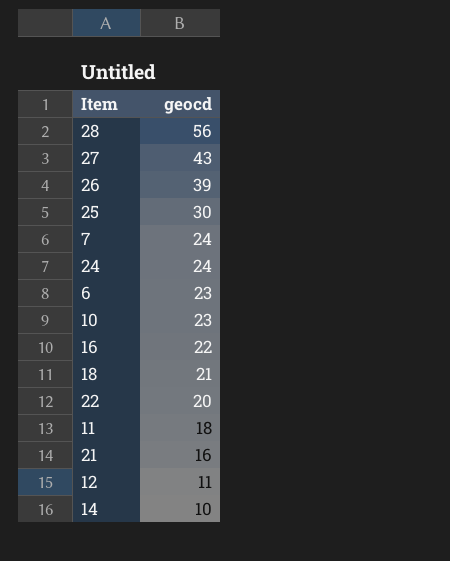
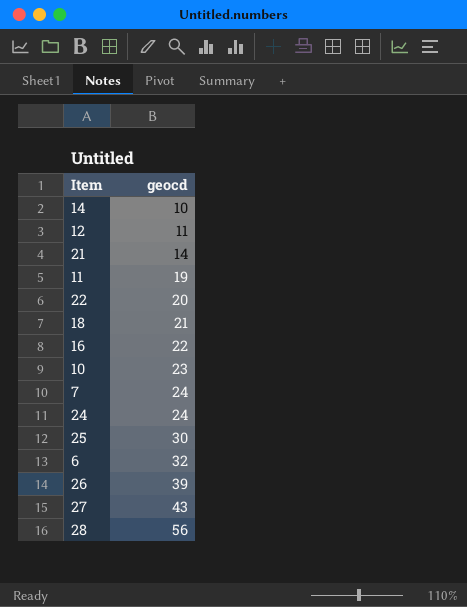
row order: geocd descending -> geocd ascending
21 | geocd: 16 -> 14
11 | geocd: 18 -> 19
6 | geocd: 23 -> 32

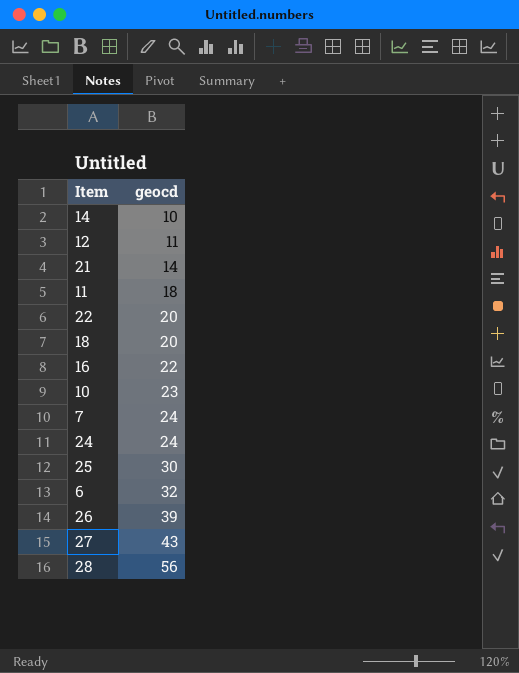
11 | geocd: 19 -> 18
18 | geocd: 21 -> 20

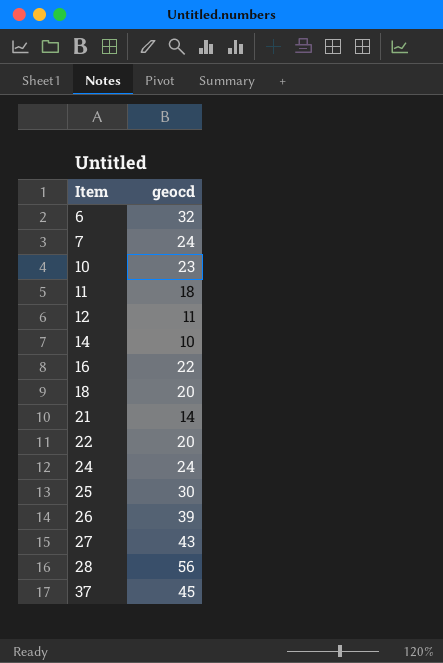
row order: geocd ascending -> Item ascending
row 37: none -> 45

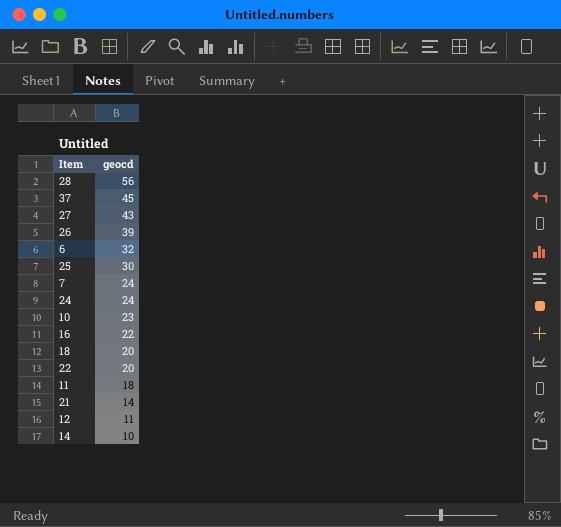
row order: Item ascending -> geocd descending

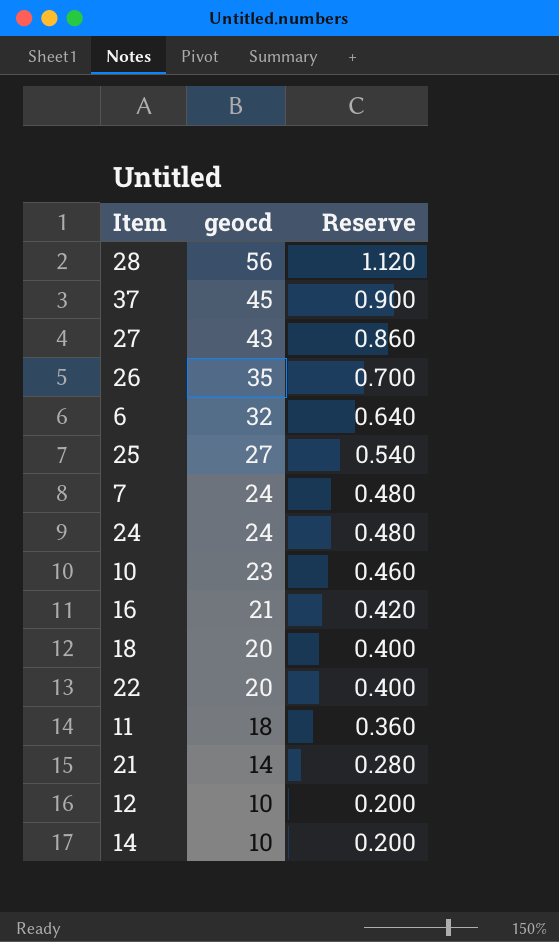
column Reserve | formula: none -> [geocd] * 0.02
26 | geocd: 39 -> 35
25 | geocd: 30 -> 27
16 | geocd: 22 -> 21
12 | geocd: 11 -> 10

